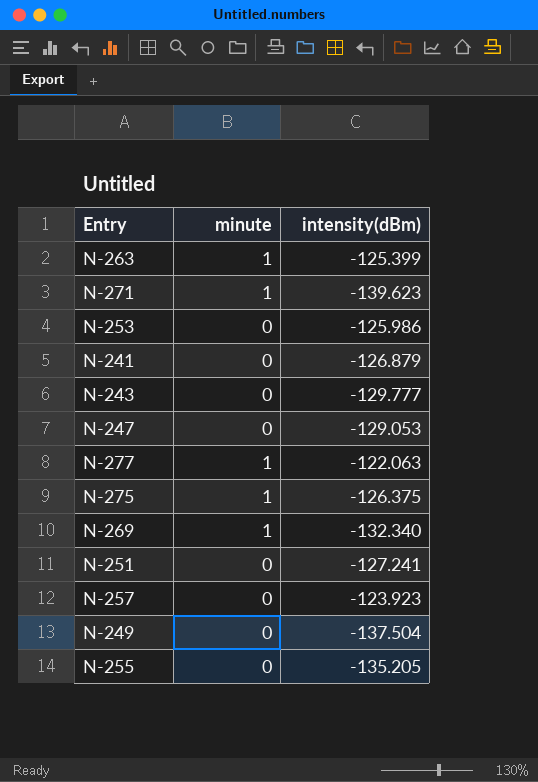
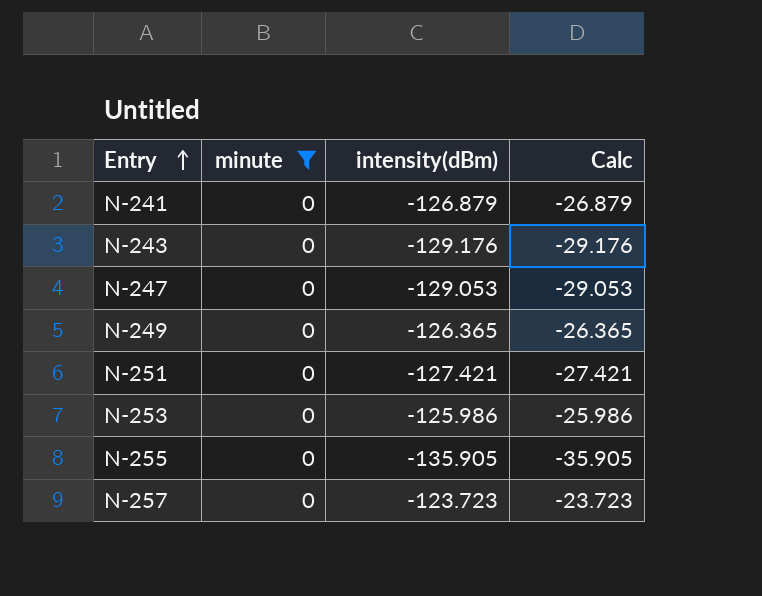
filter: none -> minute = 0
row order: none -> Entry ascending
column Calc | formula: none -> [intensity(dBm)] + 100
N-243 | intensity(dBm): -129.777 -> -129.176
N-249 | intensity(dBm): -137.504 -> -126.365
N-251 | intensity(dBm): -127.241 -> -127.421
N-255 | intensity(dBm): -135.205 -> -135.905
N-257 | intensity(dBm): -123.923 -> -123.723

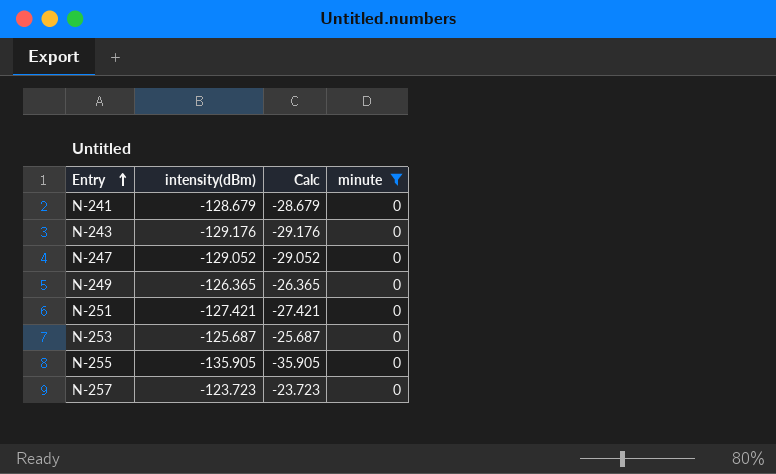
column minute | position: 2 -> 4
N-241 | intensity(dBm): -126.879 -> -128.679
N-241 | Calc: -26.879 -> -28.679
N-247 | intensity(dBm): -129.053 -> -129.052
N-247 | Calc: -29.053 -> -29.052
N-253 | intensity(dBm): -125.986 -> -125.687
N-253 | Calc: -25.986 -> -25.687

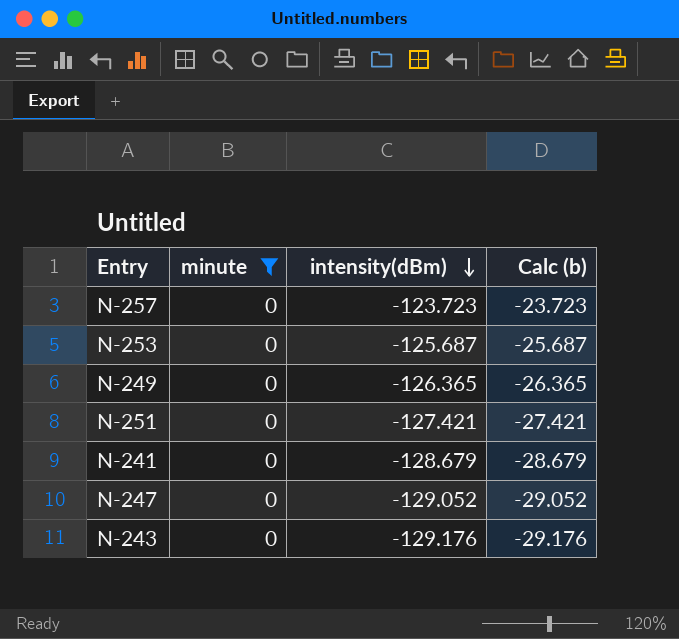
row order: Entry ascending -> intensity(dBm) descending
column minute | position: 4 -> 2
column name: Calc -> Calc (b)
row N-255: -135.905 | -35.905 | 0 -> none

